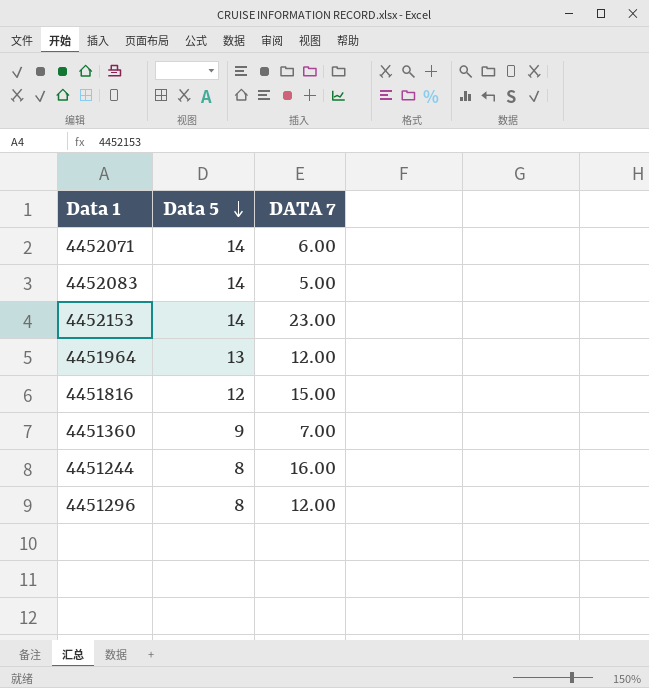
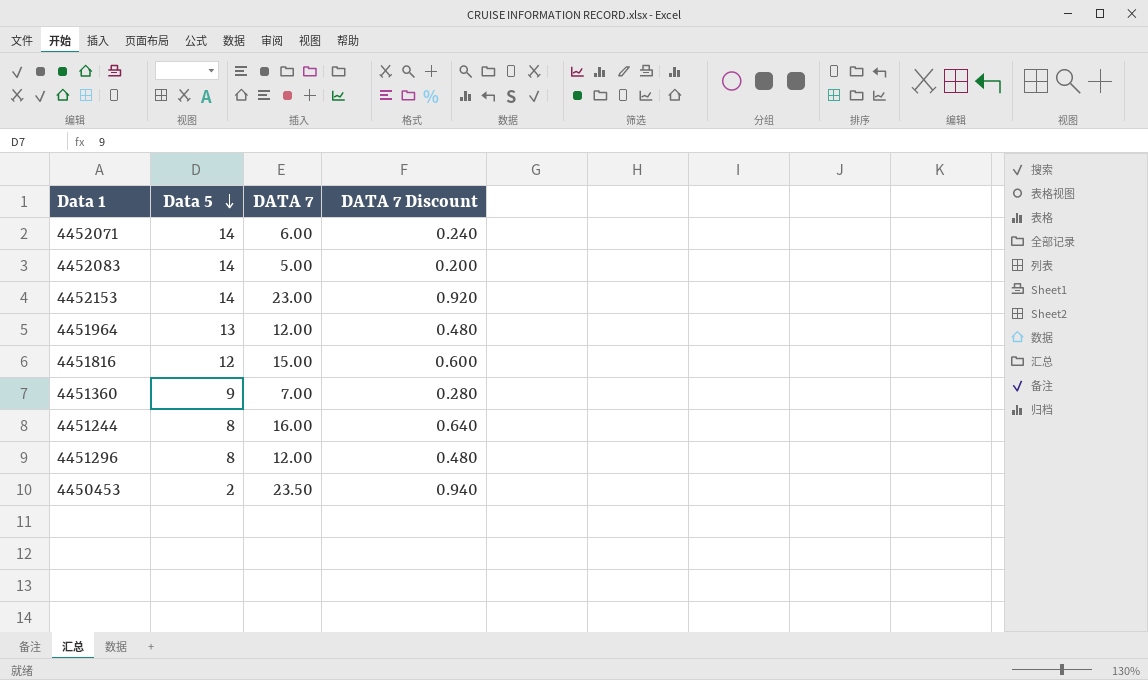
column DATA 7 Discount | formula: none -> [DATA 7] * 0.04
row 4450453: none -> 2 | 23.50 | 0.940

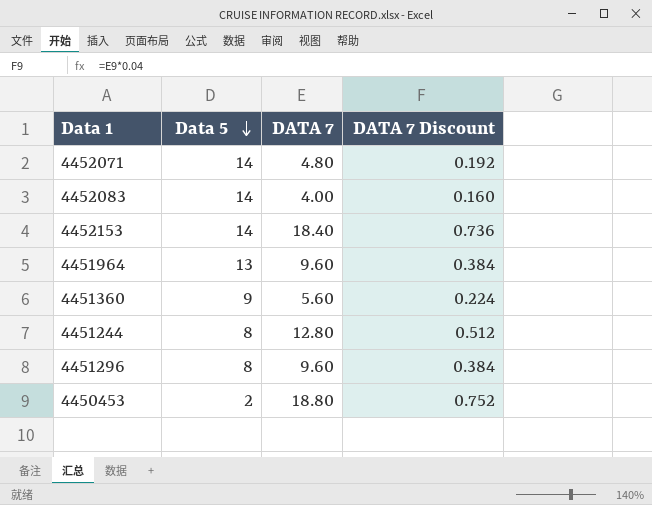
row 4451816: 12 | 15.00 | 0.600 -> none
4452071 | DATA 7: 6.00 -> 4.80
4452071 | DATA 7 Discount: 0.240 -> 0.192
4452083 | DATA 7: 5.00 -> 4.00
4452083 | DATA 7 Discount: 0.200 -> 0.160
4452153 | DATA 7: 23.00 -> 18.40
4452153 | DATA 7 Discount: 0.920 -> 0.736
4451964 | DATA 7: 12.00 -> 9.60
4451964 | DATA 7 Discount: 0.480 -> 0.384
4451360 | DATA 7: 7.00 -> 5.60
4451360 | DATA 7 Discount: 0.280 -> 0.224
4451244 | DATA 7: 16.00 -> 12.80
4451244 | DATA 7 Discount: 0.640 -> 0.512
4451296 | DATA 7: 12.00 -> 9.60
4451296 | DATA 7 Discount: 0.480 -> 0.384
4450453 | DATA 7: 23.50 -> 18.80
4450453 | DATA 7 Discount: 0.940 -> 0.752

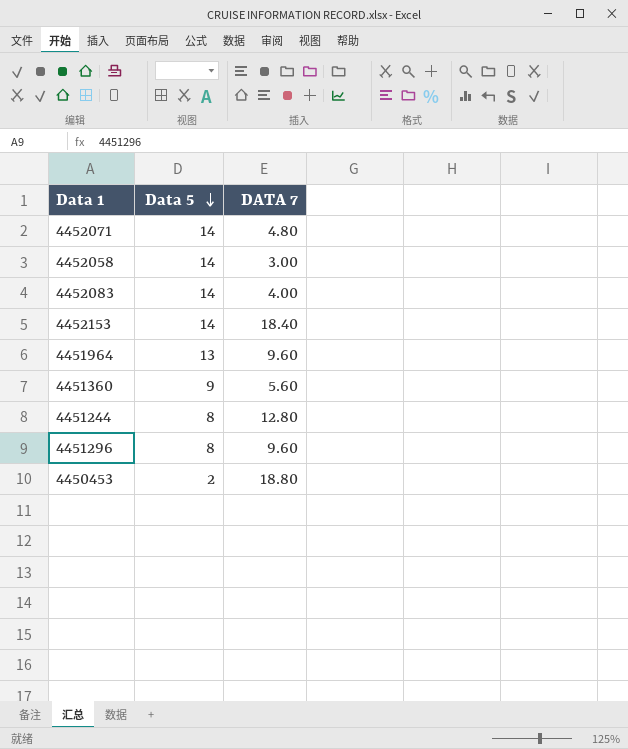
column DATA 7 Discount | formula: [DATA 7] * 0.04 -> none
row 4452058: none -> 14 | 3.00

